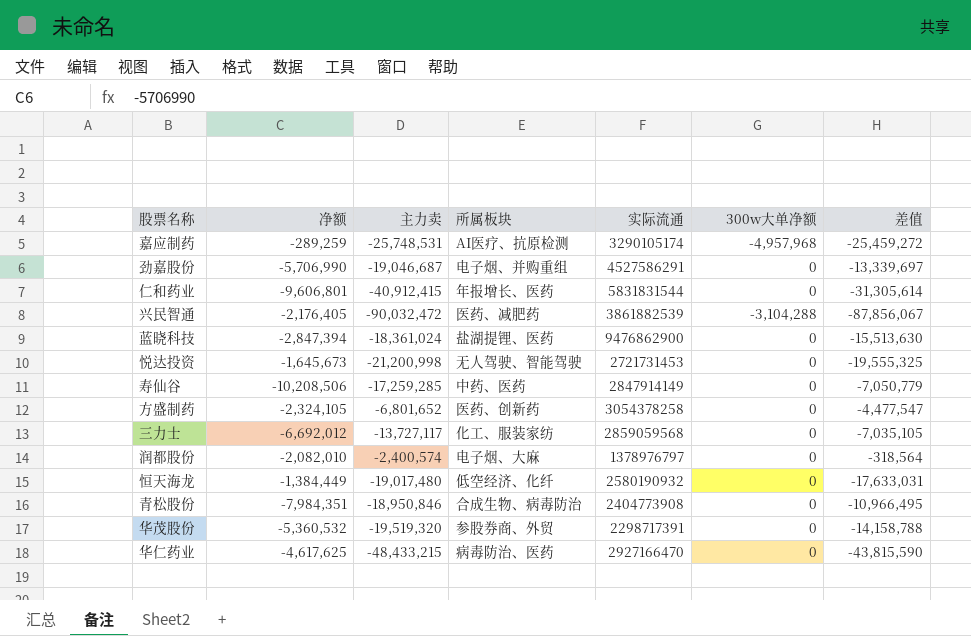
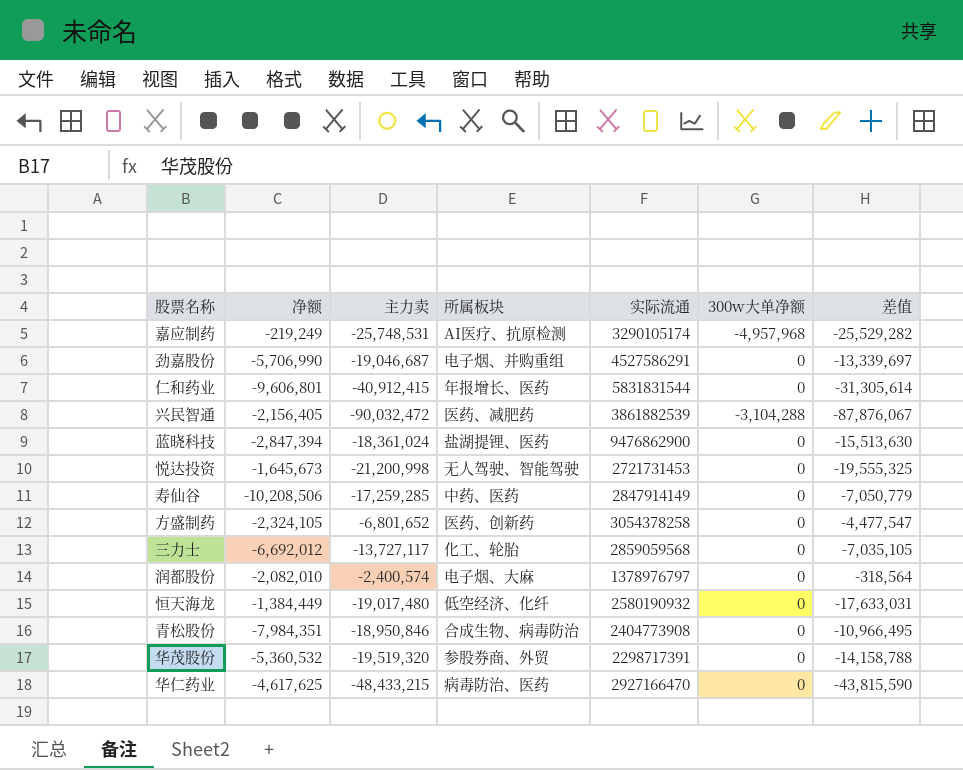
嘉应制药 | 净额: -289,259 -> -219,249
嘉应制药 | 差值: -25,459,272 -> -25,529,282
兴民智通 | 净额: -2,176,405 -> -2,156,405
兴民智通 | 差值: -87,856,067 -> -87,876,067
三力士 | 所属板块: 化工、服装家纺 -> 化工、轮胎

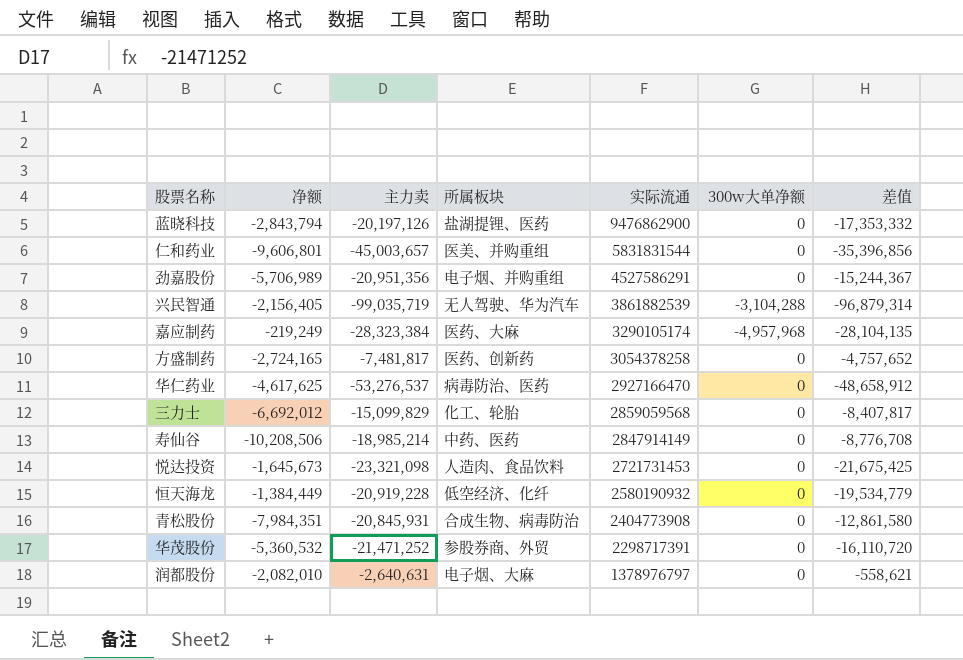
row order: none -> 实际流通 descending
蓝晓科技 | 净额: -2,847,394 -> -2,843,794
蓝晓科技 | 主力卖: -18,361,024 -> -20,197,126
蓝晓科技 | 差值: -15,513,630 -> -17,353,332
仁和药业 | 主力卖: -40,912,415 -> -45,003,657
仁和药业 | 所属板块: 年报增长、医药 -> 医美、并购重组
仁和药业 | 差值: -31,305,614 -> -35,396,856
劲嘉股份 | 净额: -5,706,990 -> -5,706,989
劲嘉股份 | 主力卖: -19,046,687 -> -20,951,356
劲嘉股份 | 差值: -13,339,697 -> -15,244,367
兴民智通 | 主力卖: -90,032,472 -> -99,035,719
兴民智通 | 所属板块: 医药、减肥药 -> 无人驾驶、华为汽车
兴民智通 | 差值: -87,876,067 -> -96,879,314
嘉应制药 | 主力卖: -25,748,531 -> -28,323,384
嘉应制药 | 所属板块: AI医疗、抗原检测 -> 医药、大麻
嘉应制药 | 差值: -25,529,282 -> -28,104,135
方盛制药 | 净额: -2,324,105 -> -2,724,165
方盛制药 | 主力卖: -6,801,652 -> -7,481,817
方盛制药 | 差值: -4,477,547 -> -4,757,652
华仁药业 | 主力卖: -48,433,215 -> -53,276,537
华仁药业 | 差值: -43,815,590 -> -48,658,912
三力士 | 主力卖: -13,727,117 -> -15,099,829
三力士 | 差值: -7,035,105 -> -8,407,817
寿仙谷 | 主力卖: -17,259,285 -> -18,985,214
寿仙谷 | 差值: -7,050,779 -> -8,776,708
悦达投资 | 主力卖: -21,200,998 -> -23,321,098
悦达投资 | 所属板块: 无人驾驶、智能驾驶 -> 人造肉、食品饮料
悦达投资 | 差值: -19,555,325 -> -21,675,425
恒天海龙 | 主力卖: -19,017,480 -> -20,919,228
恒天海龙 | 差值: -17,633,031 -> -19,534,779
青松股份 | 主力卖: -18,950,846 -> -20,845,931
青松股份 | 差值: -10,966,495 -> -12,861,580
华茂股份 | 主力卖: -19,519,320 -> -21,471,252
华茂股份 | 差值: -14,158,788 -> -16,110,720
润都股份 | 主力卖: -2,400,574 -> -2,640,631
润都股份 | 差值: -318,564 -> -558,621

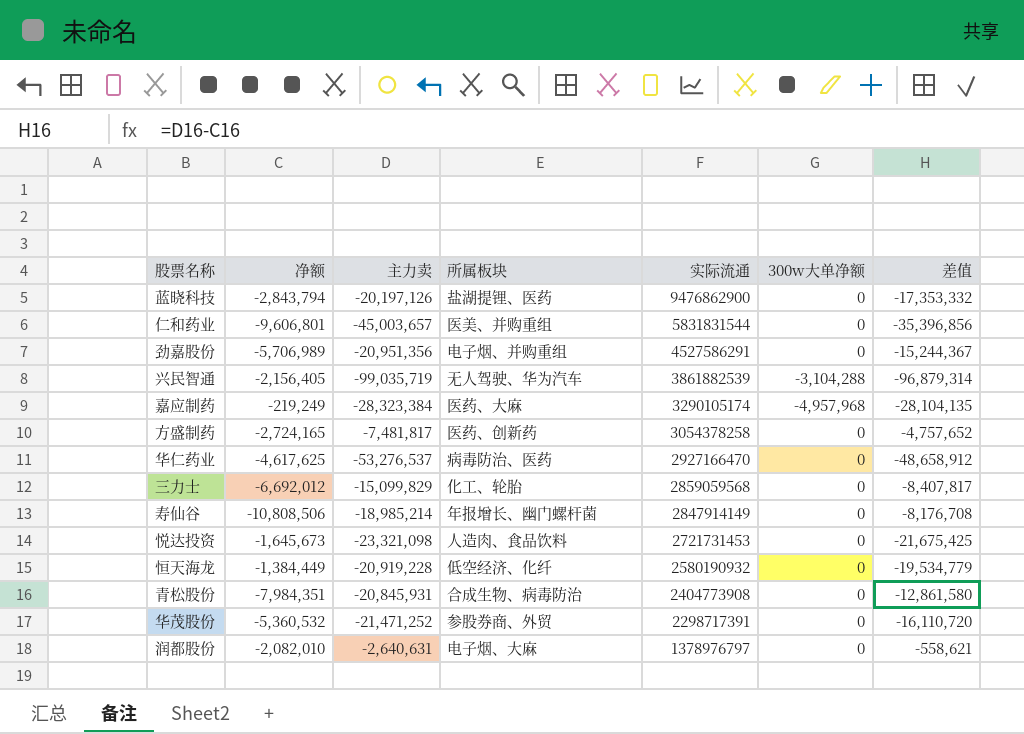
寿仙谷 | 净额: -10,208,506 -> -10,808,506
寿仙谷 | 所属板块: 中药、医药 -> 年报增长、幽门螺杆菌
寿仙谷 | 差值: -8,776,708 -> -8,176,708

